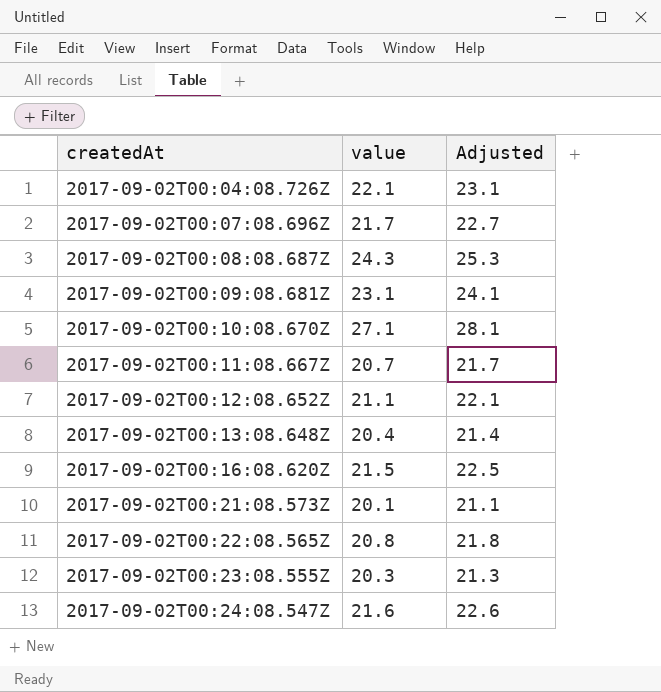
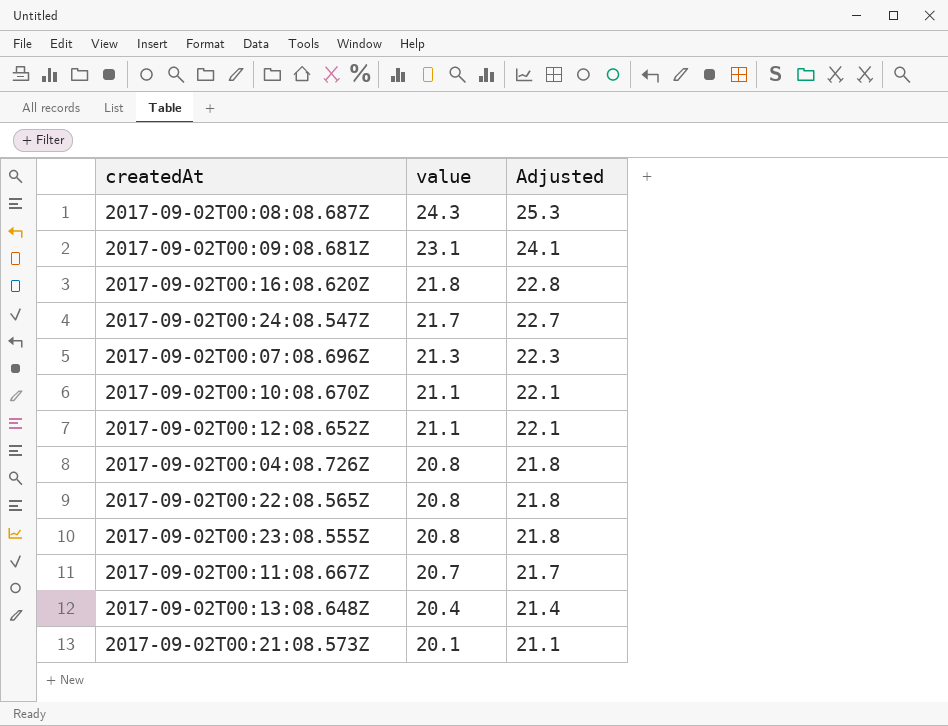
row order: createdAt ascending -> value descending
2017-09-02T00:16:08.620Z | value: 21.5 -> 21.8
2017-09-02T00:16:08.620Z | Adjusted: 22.5 -> 22.8
2017-09-02T00:24:08.547Z | value: 21.6 -> 21.7
2017-09-02T00:24:08.547Z | Adjusted: 22.6 -> 22.7
2017-09-02T00:07:08.696Z | value: 21.7 -> 21.3
2017-09-02T00:07:08.696Z | Adjusted: 22.7 -> 22.3
2017-09-02T00:10:08.670Z | value: 27.1 -> 21.1
2017-09-02T00:10:08.670Z | Adjusted: 28.1 -> 22.1
2017-09-02T00:04:08.726Z | value: 22.1 -> 20.8
2017-09-02T00:04:08.726Z | Adjusted: 23.1 -> 21.8
2017-09-02T00:23:08.555Z | value: 20.3 -> 20.8
2017-09-02T00:23:08.555Z | Adjusted: 21.3 -> 21.8

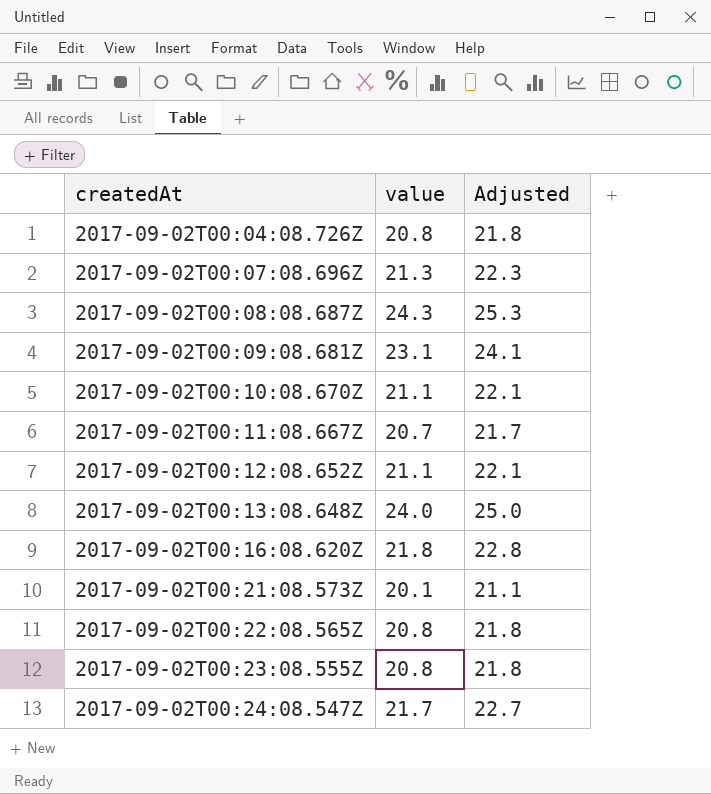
row order: value descending -> createdAt ascending
2017-09-02T00:13:08.648Z | value: 20.4 -> 24.0
2017-09-02T00:13:08.648Z | Adjusted: 21.4 -> 25.0

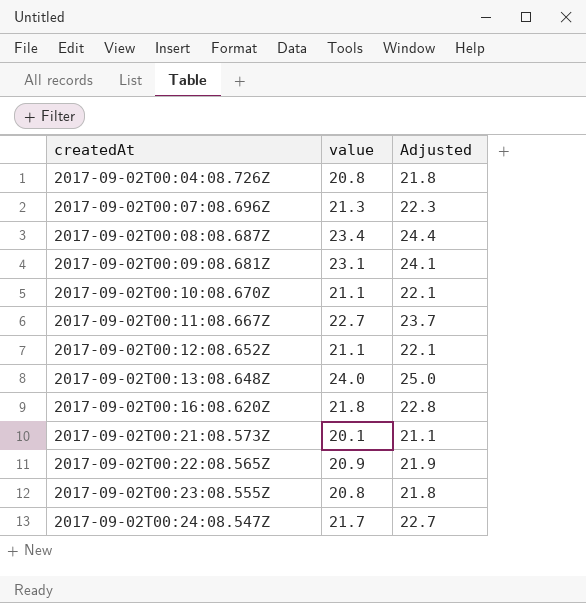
2017-09-02T00:08:08.687Z | value: 24.3 -> 23.4
2017-09-02T00:08:08.687Z | Adjusted: 25.3 -> 24.4
2017-09-02T00:11:08.667Z | value: 20.7 -> 22.7
2017-09-02T00:11:08.667Z | Adjusted: 21.7 -> 23.7
2017-09-02T00:22:08.565Z | value: 20.8 -> 20.9
2017-09-02T00:22:08.565Z | Adjusted: 21.8 -> 21.9

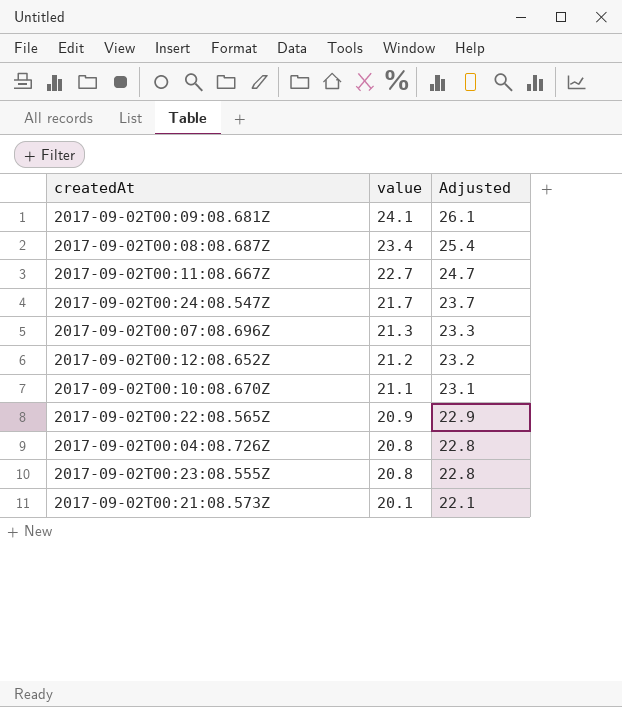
row order: createdAt ascending -> value descending
column Adjusted | formula: [value] + 1 -> [value] + 2
row 2017-09-02T00:13:08.648Z: 24.0 | 25.0 -> none
row 2017-09-02T00:16:08.620Z: 21.8 | 22.8 -> none
2017-09-02T00:09:08.681Z | value: 23.1 -> 24.1
2017-09-02T00:12:08.652Z | value: 21.1 -> 21.2

